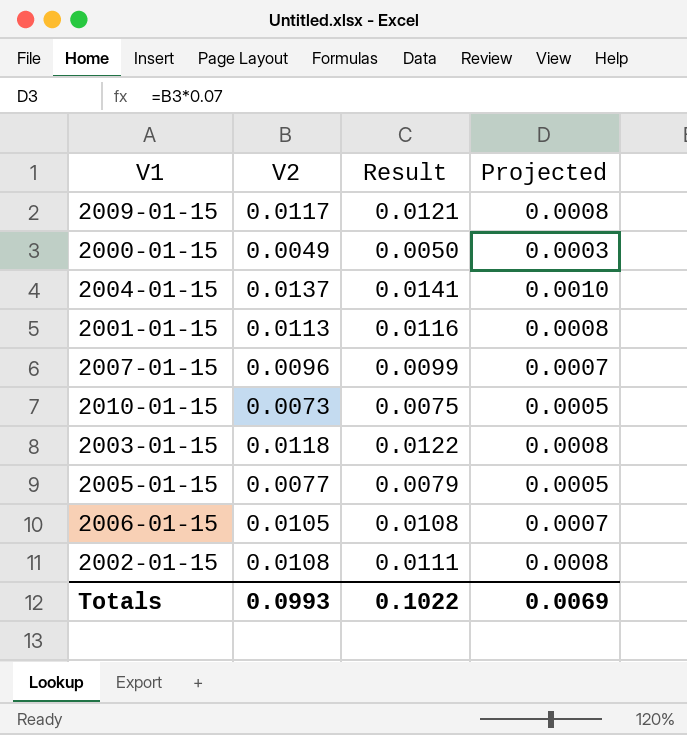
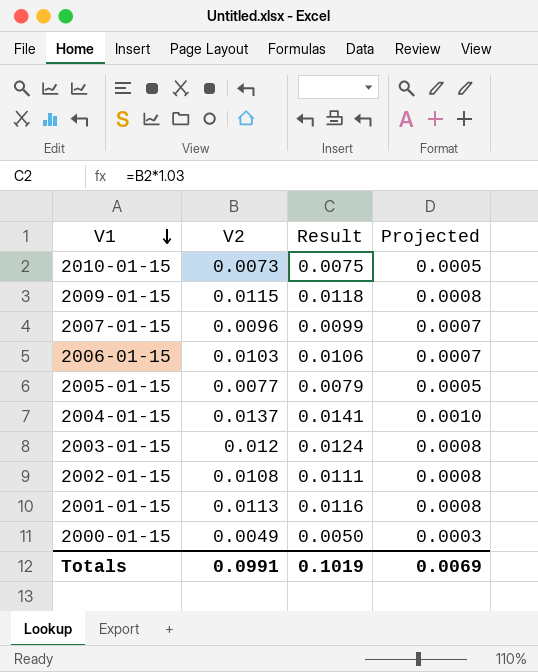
row order: none -> V1 descending
2009-01-15 | V2: 0.0117 -> 0.0115
2009-01-15 | Result: 0.0121 -> 0.0118
2006-01-15 | V2: 0.0105 -> 0.0103
2006-01-15 | Result: 0.0108 -> 0.0106
2003-01-15 | V2: 0.0118 -> 0.012
2003-01-15 | Result: 0.0122 -> 0.0124
Totals | V2: 0.0993 -> 0.0991
Totals | Result: 0.1022 -> 0.1019

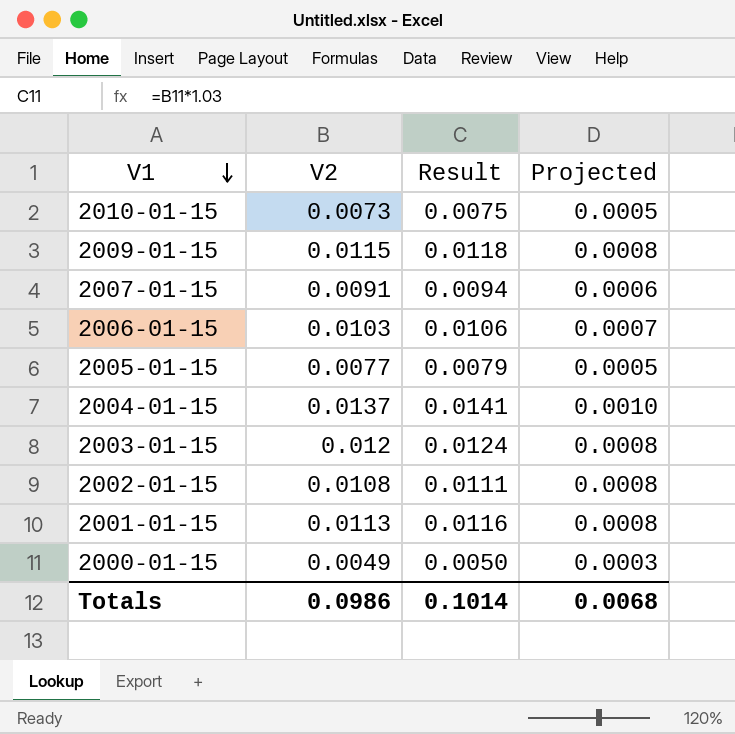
2007-01-15 | V2: 0.0096 -> 0.0091
2007-01-15 | Result: 0.0099 -> 0.0094
2007-01-15 | Projected: 0.0007 -> 0.0006
Totals | V2: 0.0991 -> 0.0986
Totals | Result: 0.1019 -> 0.1014
Totals | Projected: 0.0069 -> 0.0068

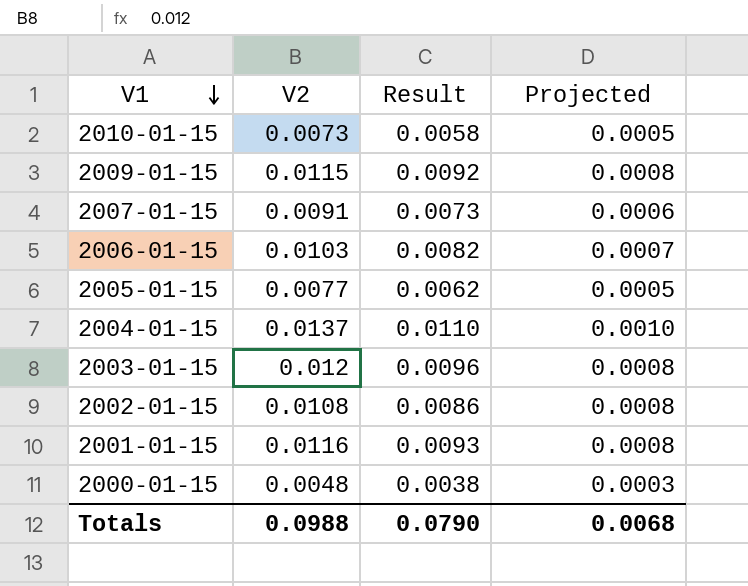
column Result | formula: [V2] * 1.03 -> [V2] * 0.8
2001-01-15 | V2: 0.0113 -> 0.0116
2000-01-15 | V2: 0.0049 -> 0.0048
Totals | V2: 0.0986 -> 0.0988
Totals | Result: 0.1014 -> 0.0790

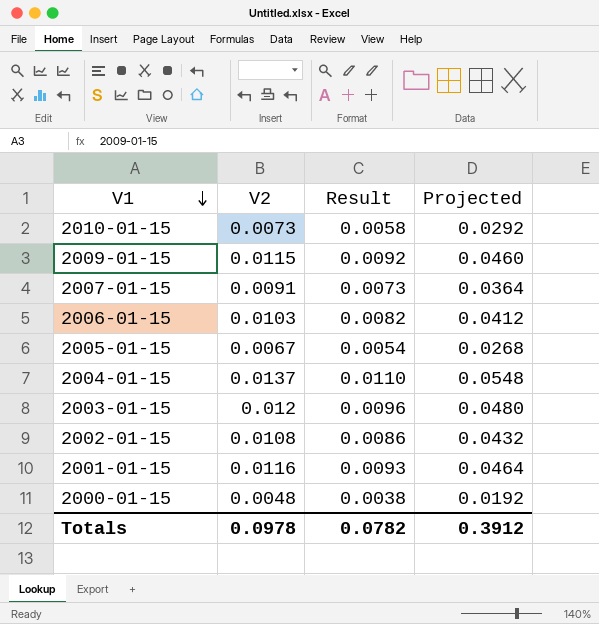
column Projected | formula: [V2] * 0.07 -> [V2] * 4
2005-01-15 | V2: 0.0077 -> 0.0067
2005-01-15 | Result: 0.0062 -> 0.0054
Totals | V2: 0.0988 -> 0.0978
Totals | Result: 0.0790 -> 0.0782
Totals | Projected: 0.0068 -> 0.3912

